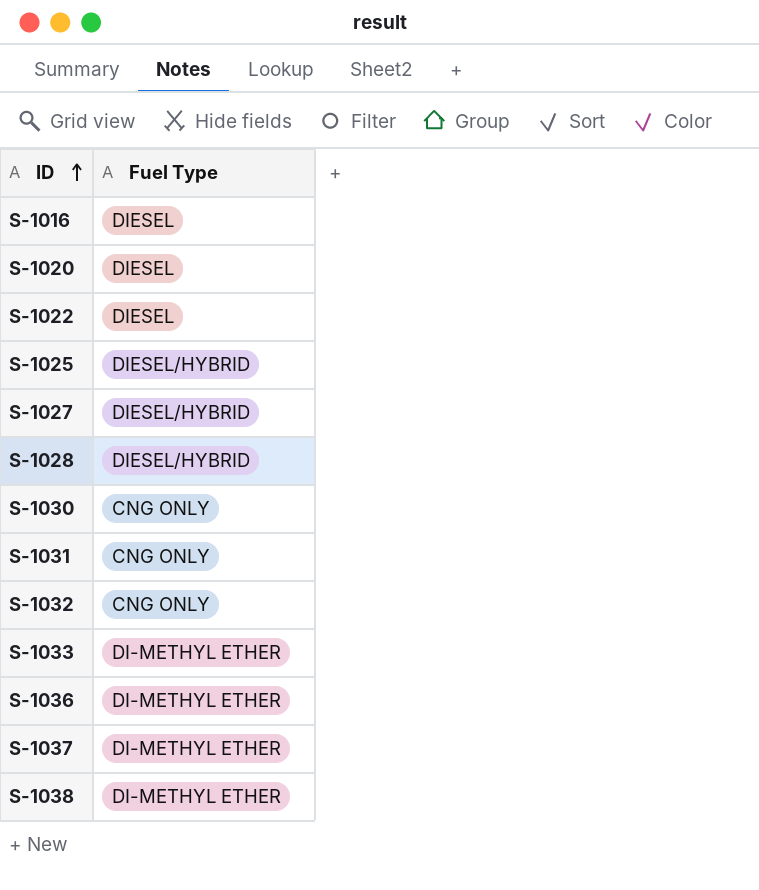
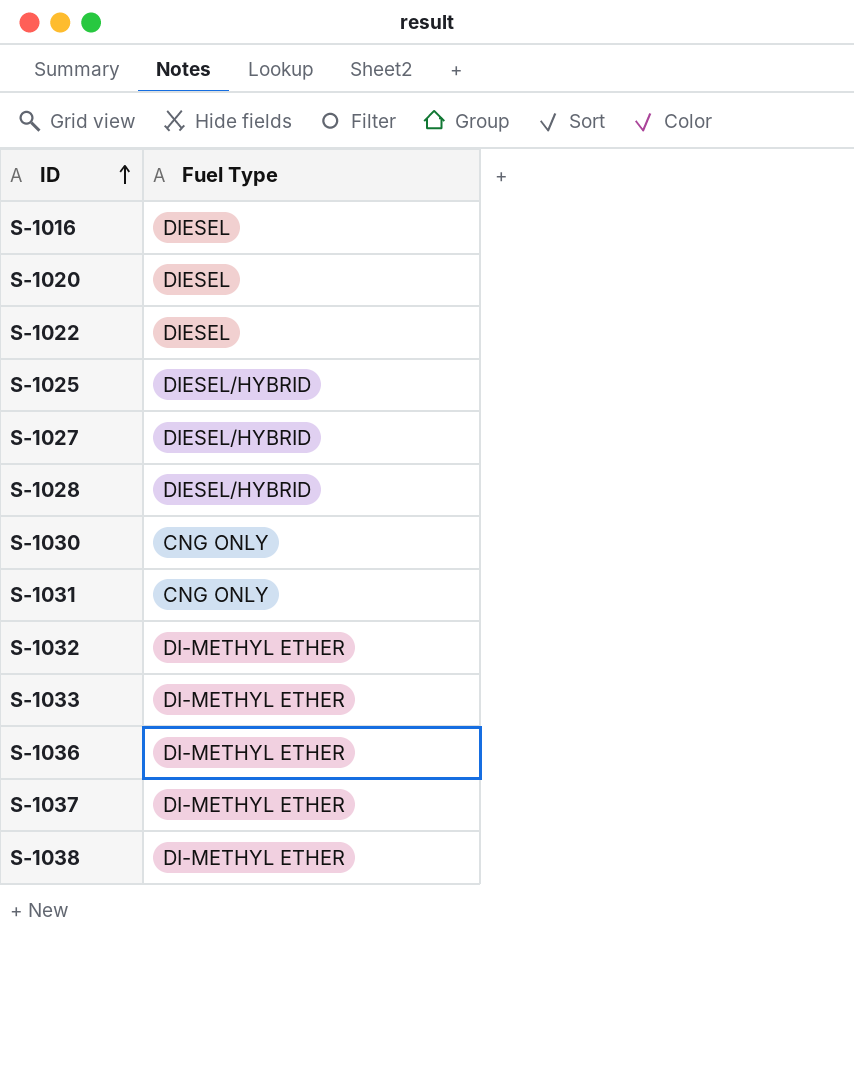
S-1032 | Fuel Type: CNG ONLY -> DI-METHYL ETHER

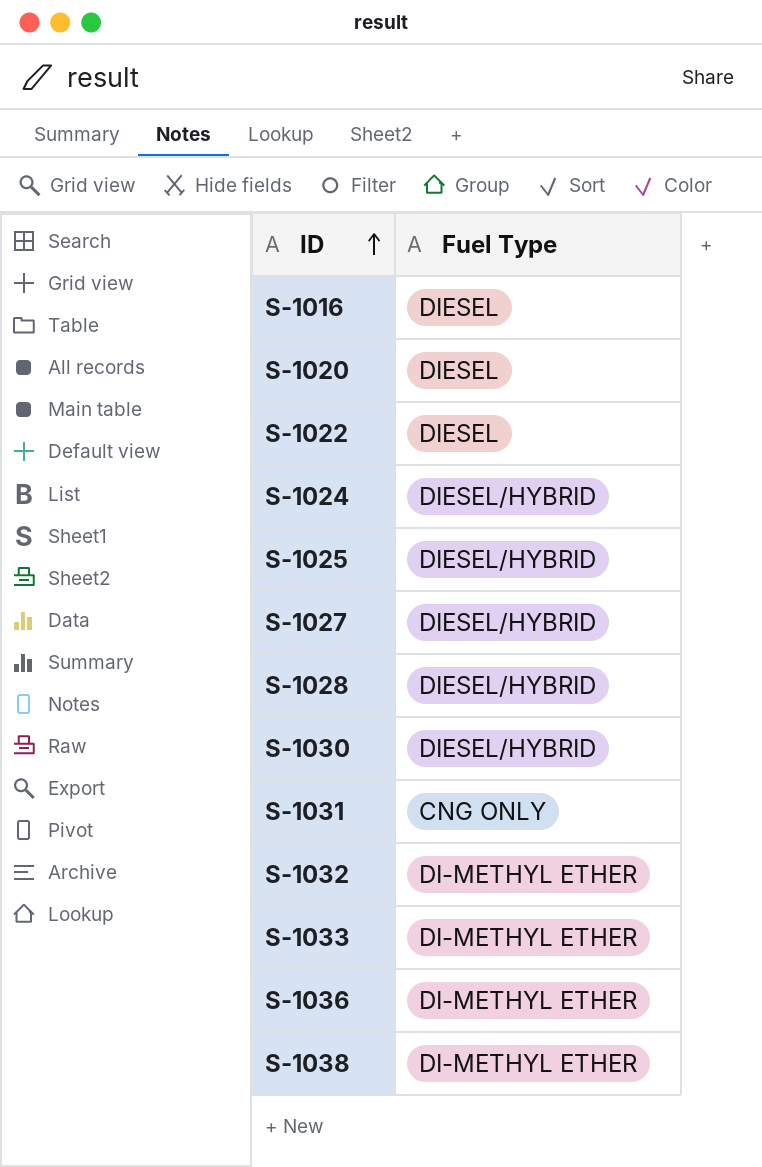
row S-1037: DI-METHYL ETHER -> none
row S-1024: none -> DIESEL/HYBRID
S-1030 | Fuel Type: CNG ONLY -> DIESEL/HYBRID

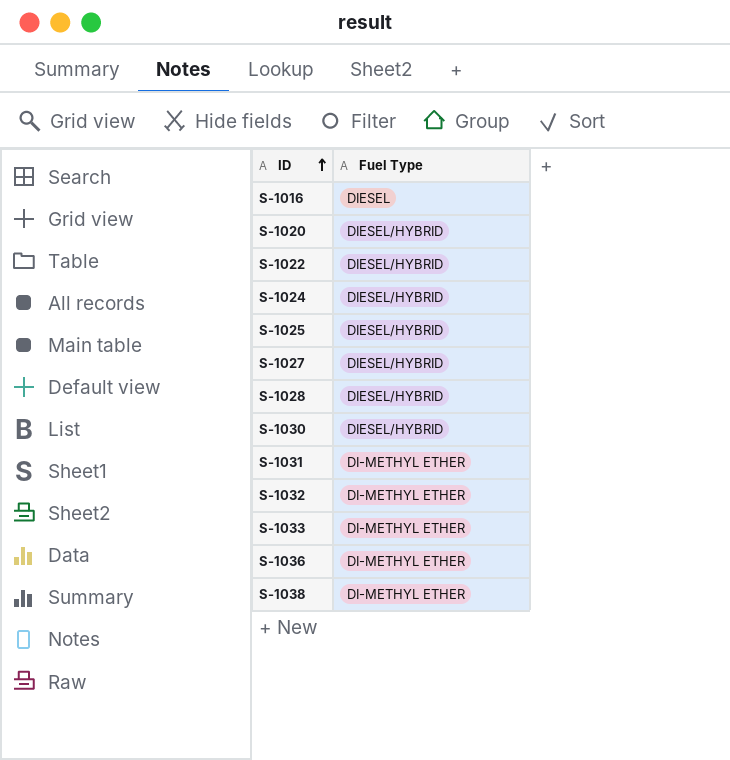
S-1020 | Fuel Type: DIESEL -> DIESEL/HYBRID
S-1022 | Fuel Type: DIESEL -> DIESEL/HYBRID
S-1031 | Fuel Type: CNG ONLY -> DI-METHYL ETHER

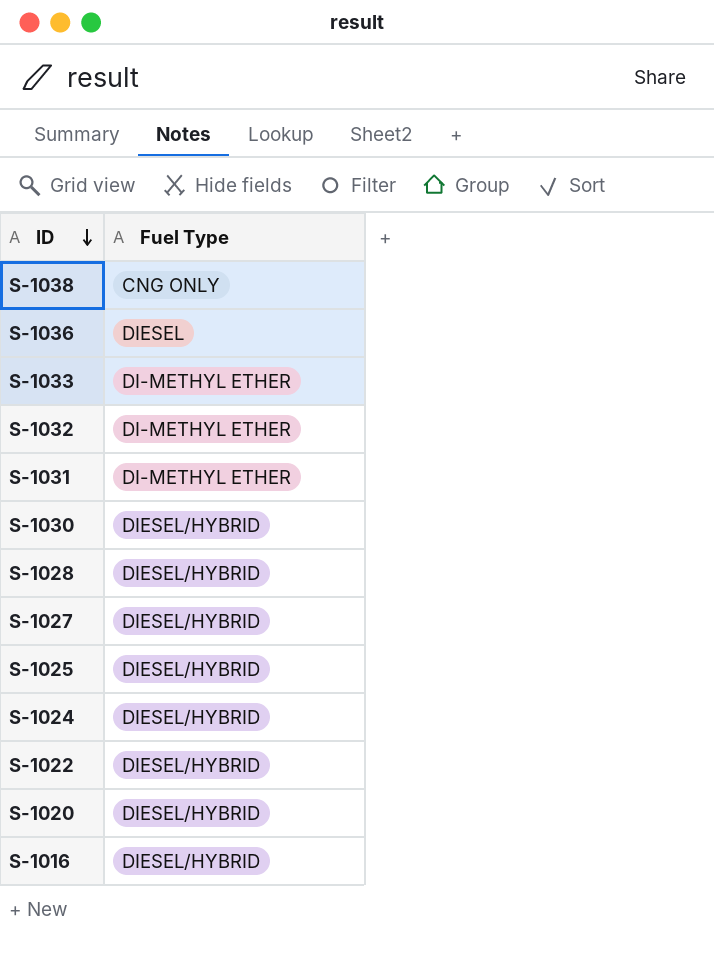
row order: ID ascending -> ID descending
S-1038 | Fuel Type: DI-METHYL ETHER -> CNG ONLY
S-1036 | Fuel Type: DI-METHYL ETHER -> DIESEL
S-1016 | Fuel Type: DIESEL -> DIESEL/HYBRID

